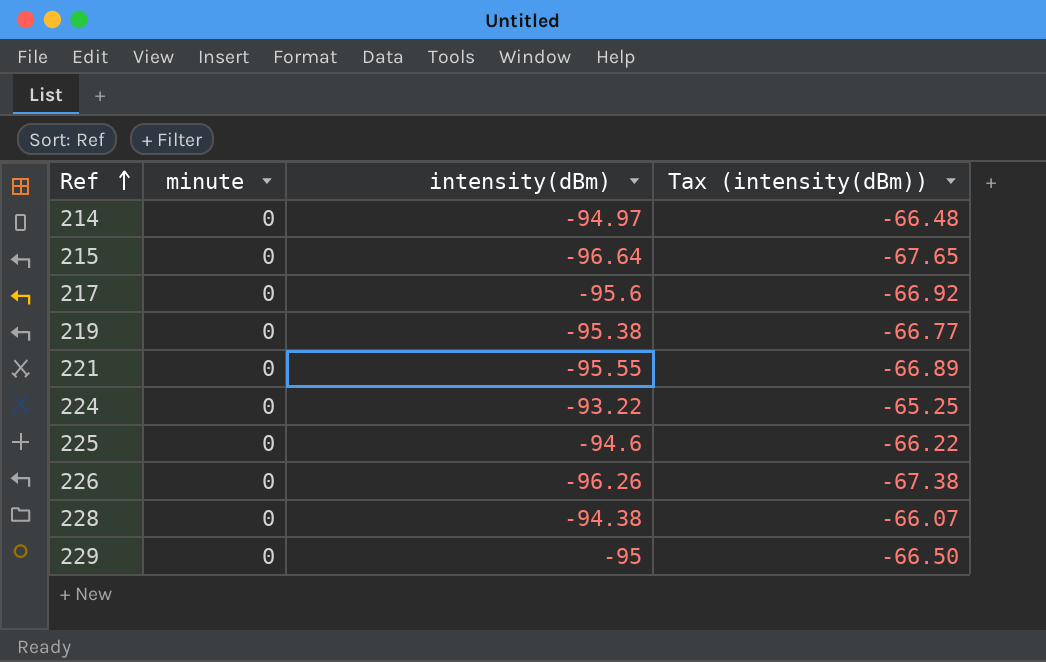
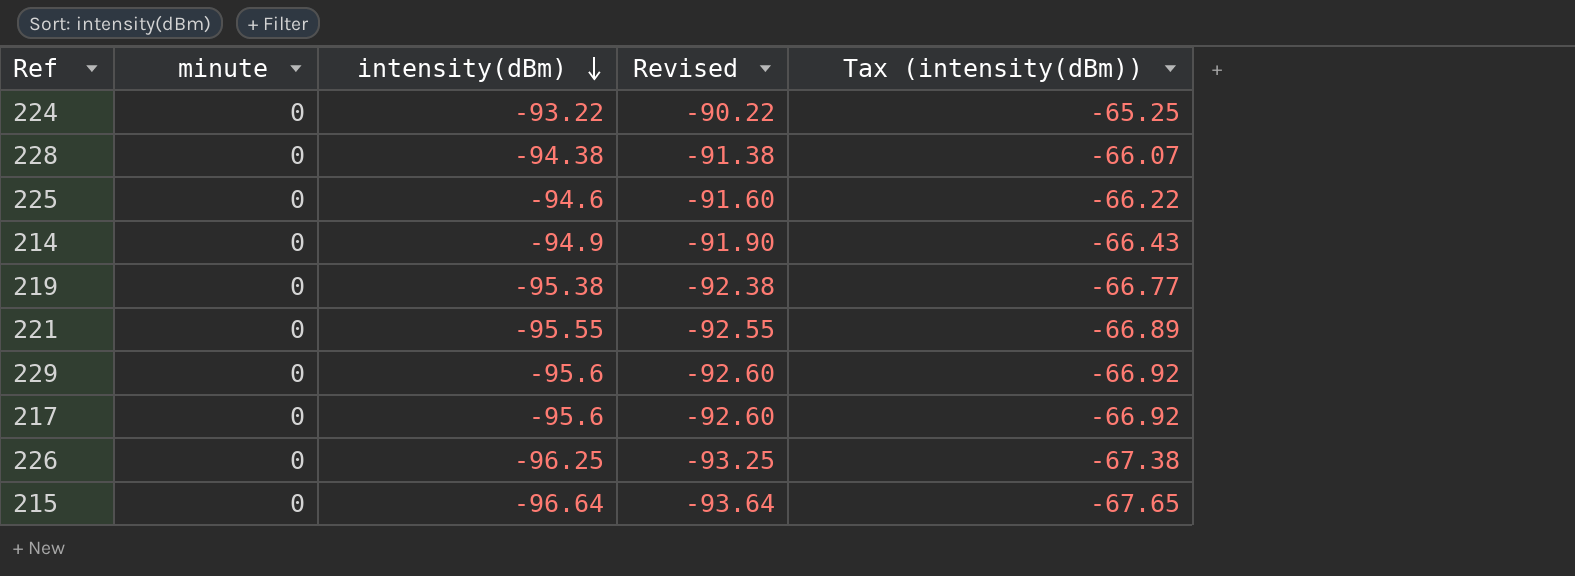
row order: Ref ascending -> intensity(dBm) descending
column Revised | formula: none -> [intensity(dBm)] + 3
214 | intensity(dBm): -94.97 -> -94.9
214 | Tax (intensity(dBm)): -66.48 -> -66.43
229 | intensity(dBm): -95 -> -95.6
229 | Tax (intensity(dBm)): -66.50 -> -66.92
226 | intensity(dBm): -96.26 -> -96.25

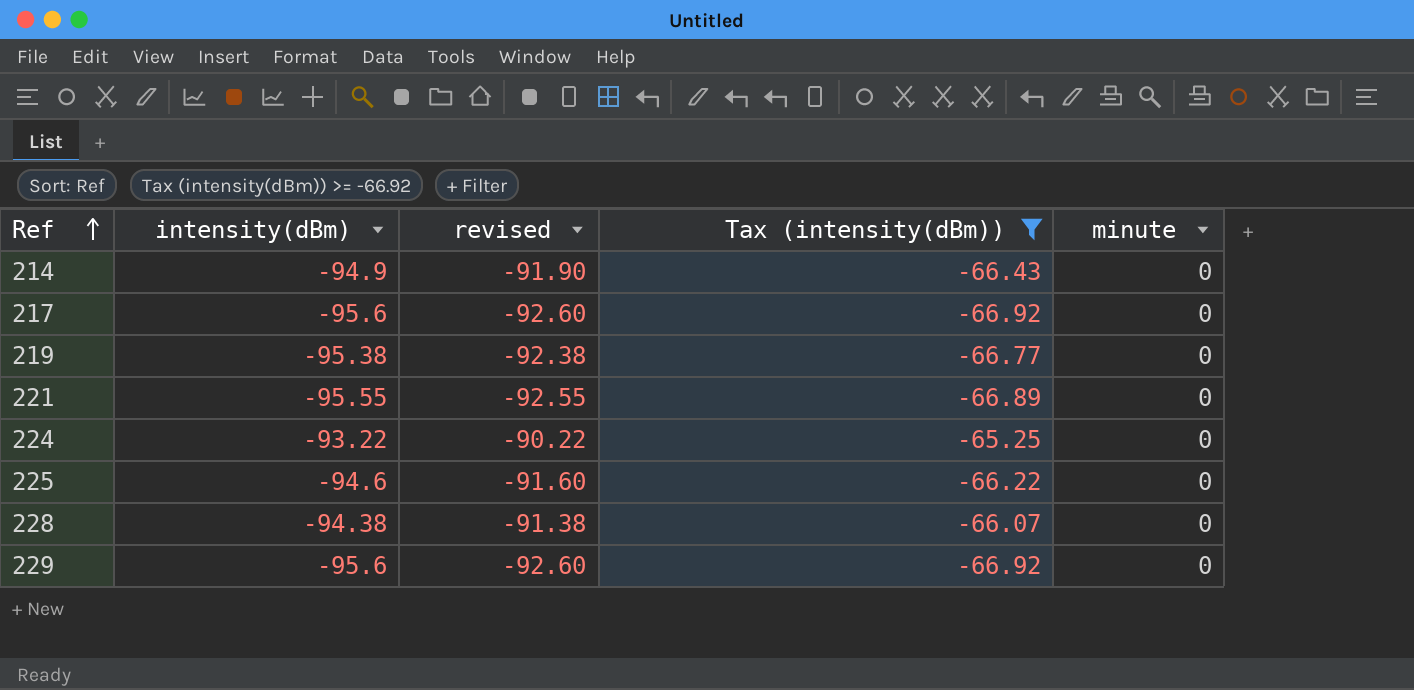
filter: none -> Tax (intensity(dBm)) >= -66.92
row order: intensity(dBm) descending -> Ref ascending
column name: Revised -> revised
column minute | position: 2 -> 5

